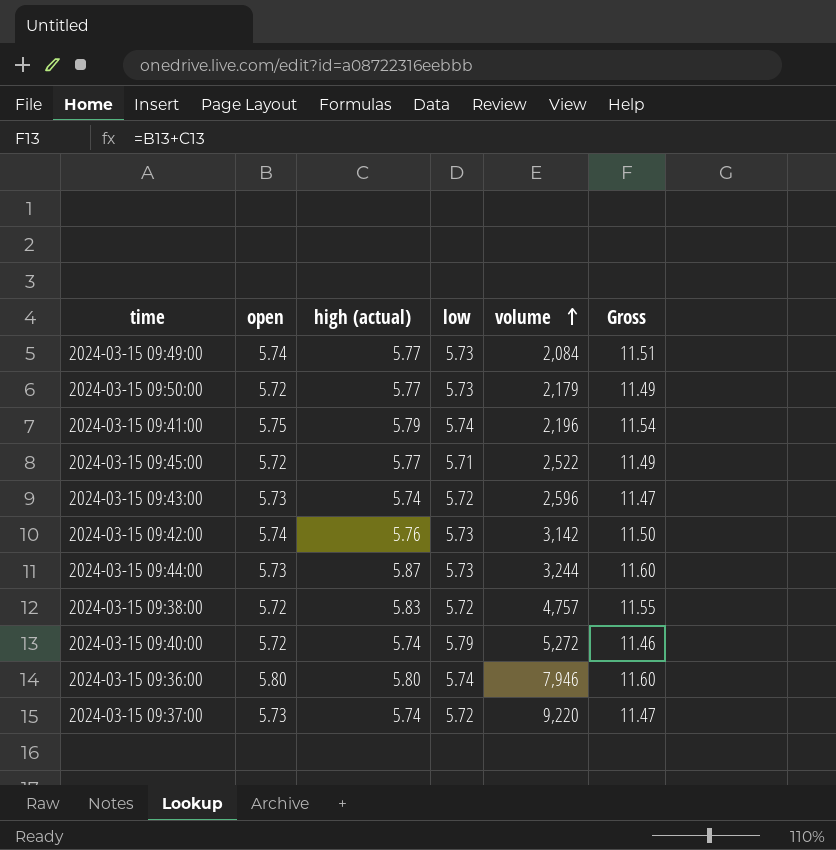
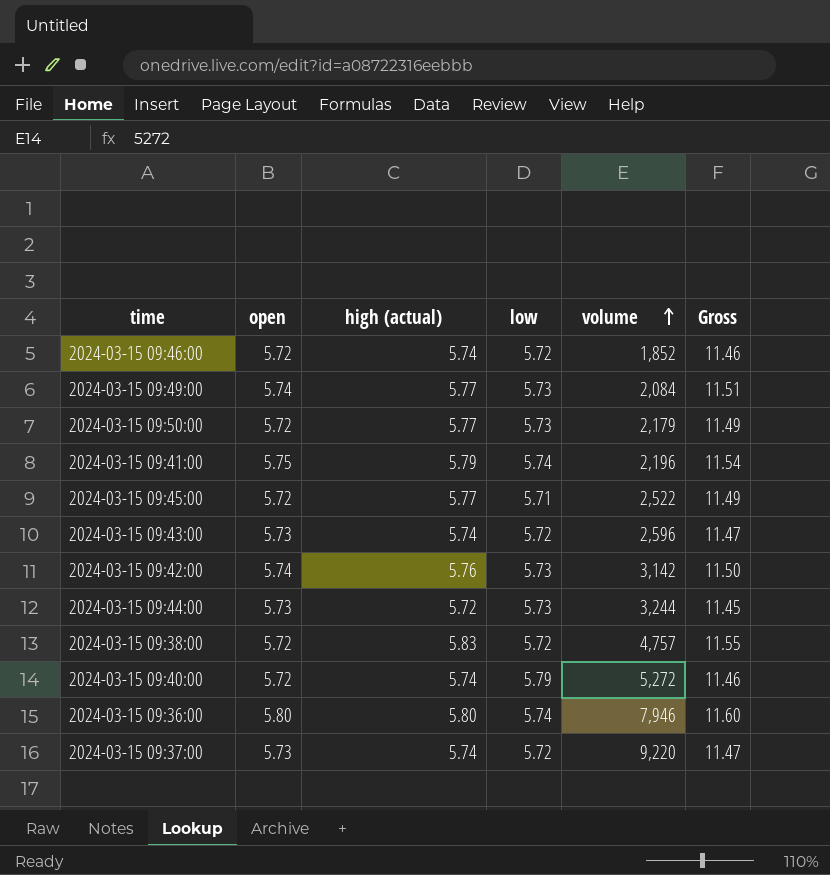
row 2024-03-15 09:46:00: none -> 5.72 | 5.74 | 5.72 | 1,852 | 11.46
2024-03-15 09:44:00 | high (actual): 5.87 -> 5.72
2024-03-15 09:44:00 | Gross: 11.60 -> 11.45

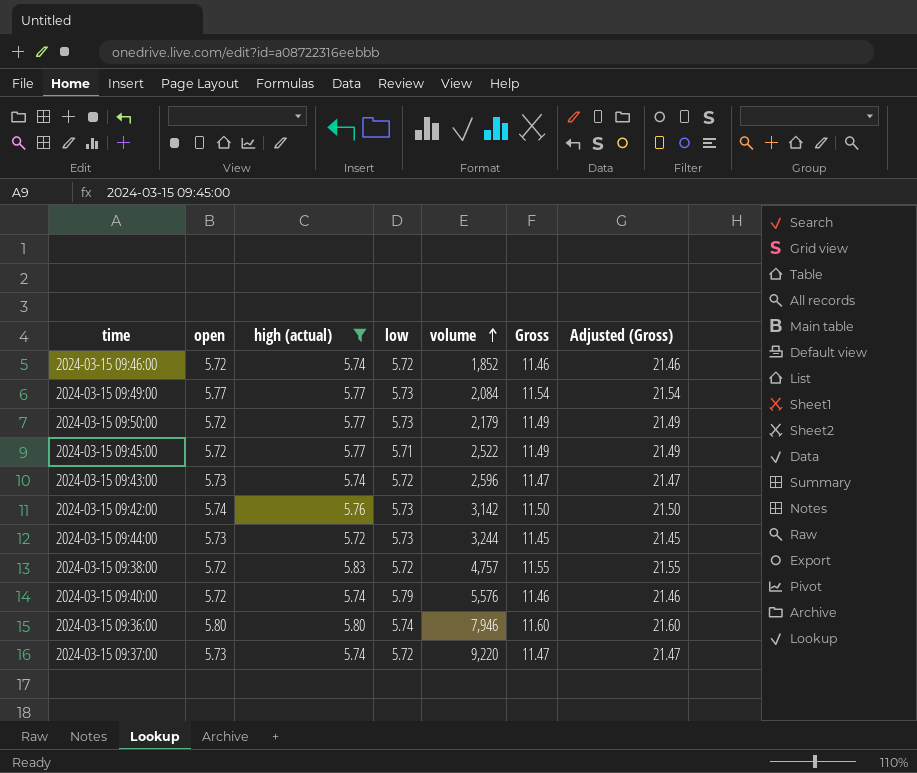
filter: none -> high (actual) != 5.79
column Adjusted (Gross) | formula: none -> [Gross] + 10
2024-03-15 09:49:00 | open: 5.74 -> 5.77
2024-03-15 09:49:00 | Gross: 11.51 -> 11.54
2024-03-15 09:40:00 | volume: 5,272 -> 5,576

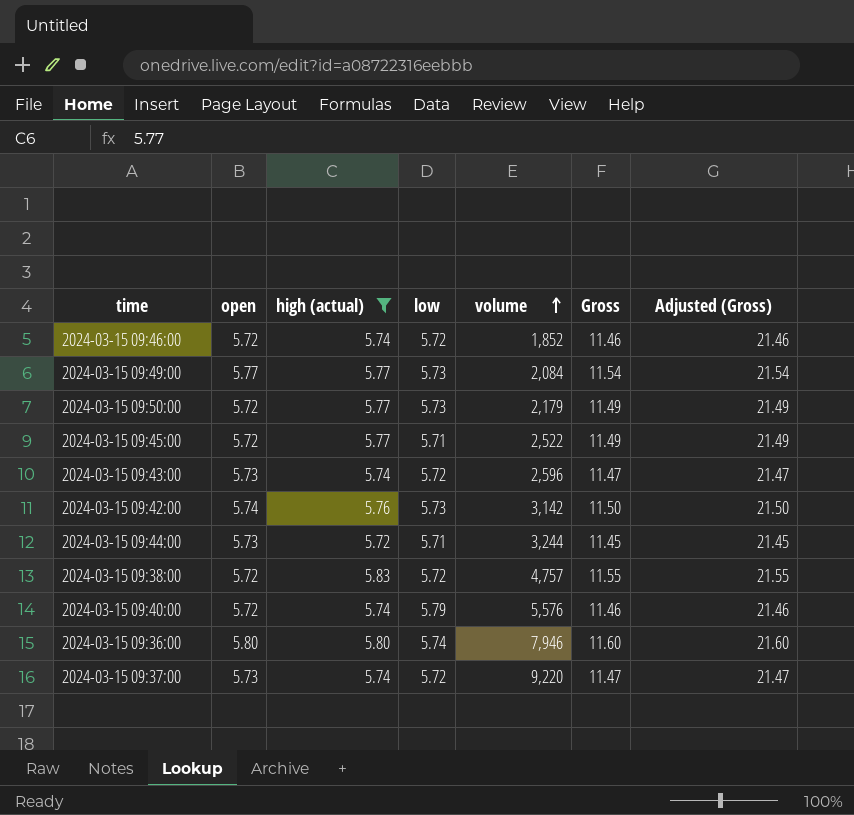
2024-03-15 09:44:00 | low: 5.73 -> 5.71

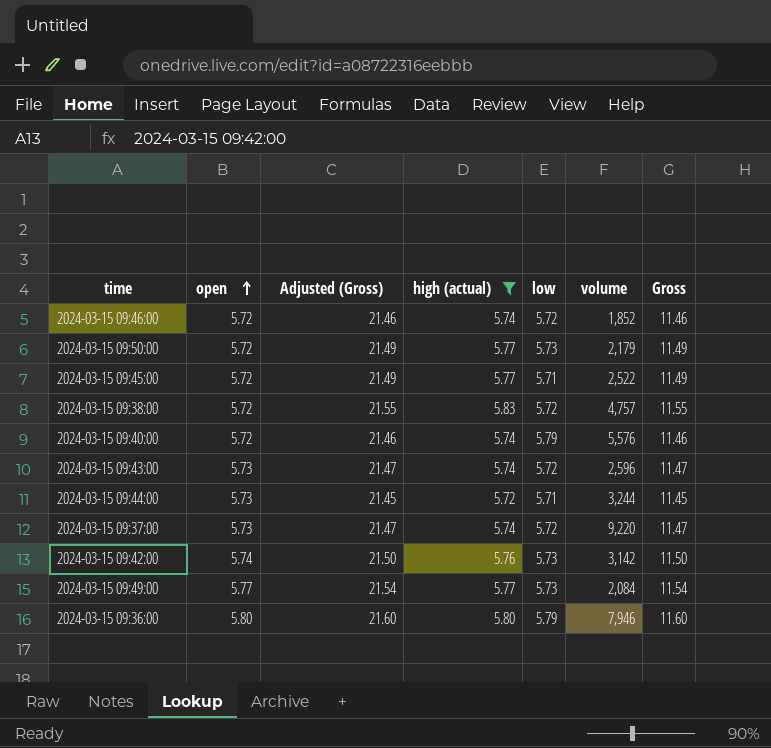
row order: volume ascending -> open ascending
column Adjusted (Gross) | position: 7 -> 3
2024-03-15 09:36:00 | low: 5.74 -> 5.79

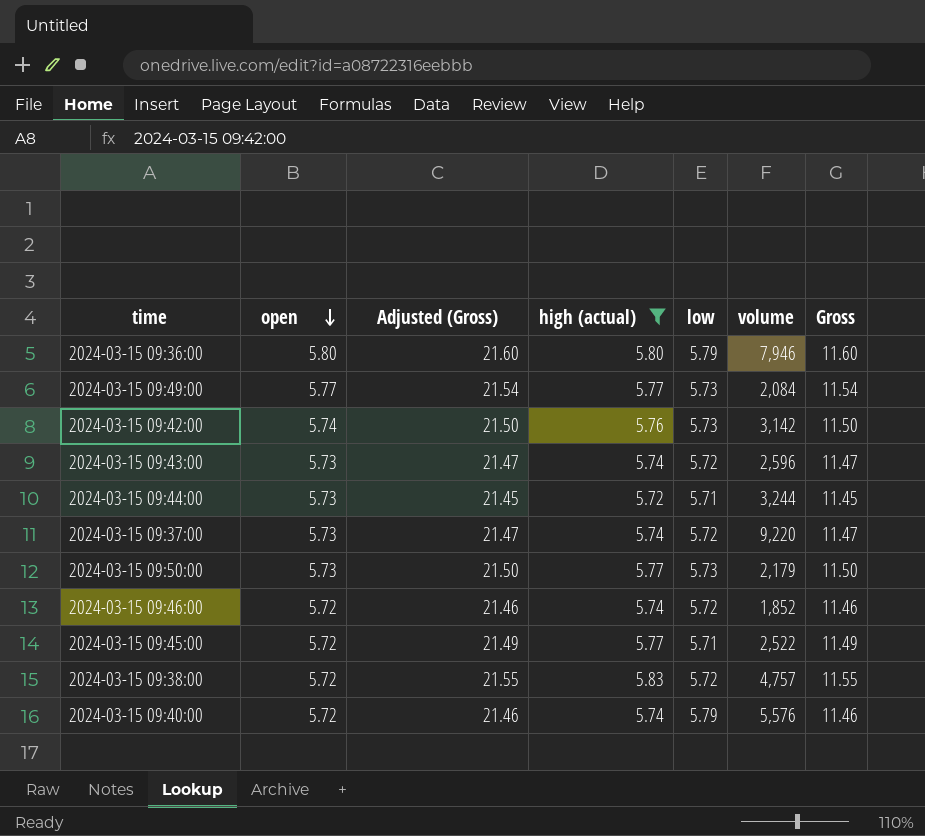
row order: open ascending -> open descending
2024-03-15 09:50:00 | open: 5.72 -> 5.73
2024-03-15 09:50:00 | Adjusted (Gross): 21.49 -> 21.50
2024-03-15 09:50:00 | Gross: 11.49 -> 11.50

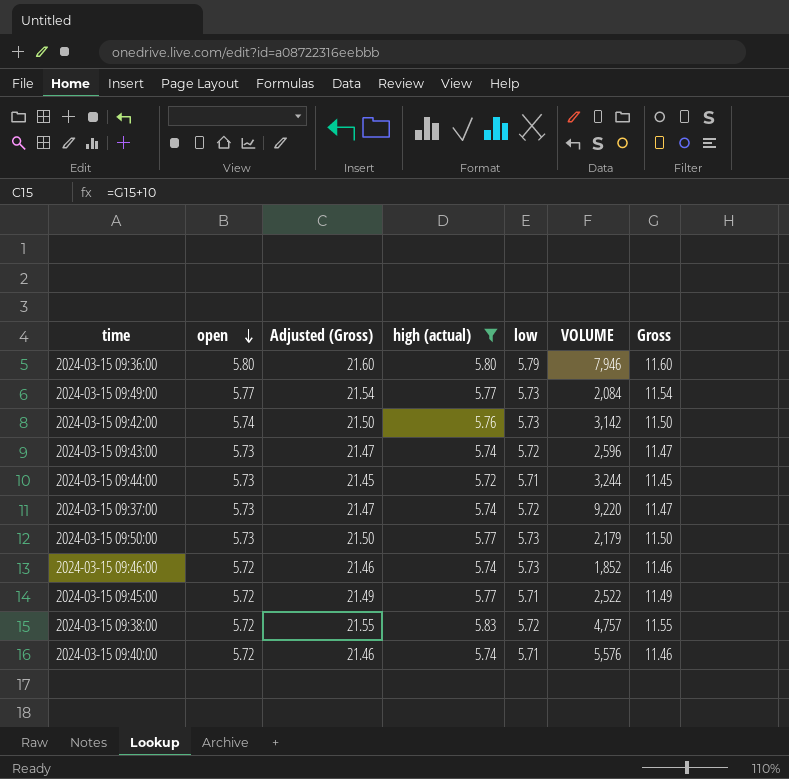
column name: volume -> VOLUME
2024-03-15 09:46:00 | low: 5.72 -> 5.73
2024-03-15 09:40:00 | low: 5.79 -> 5.71

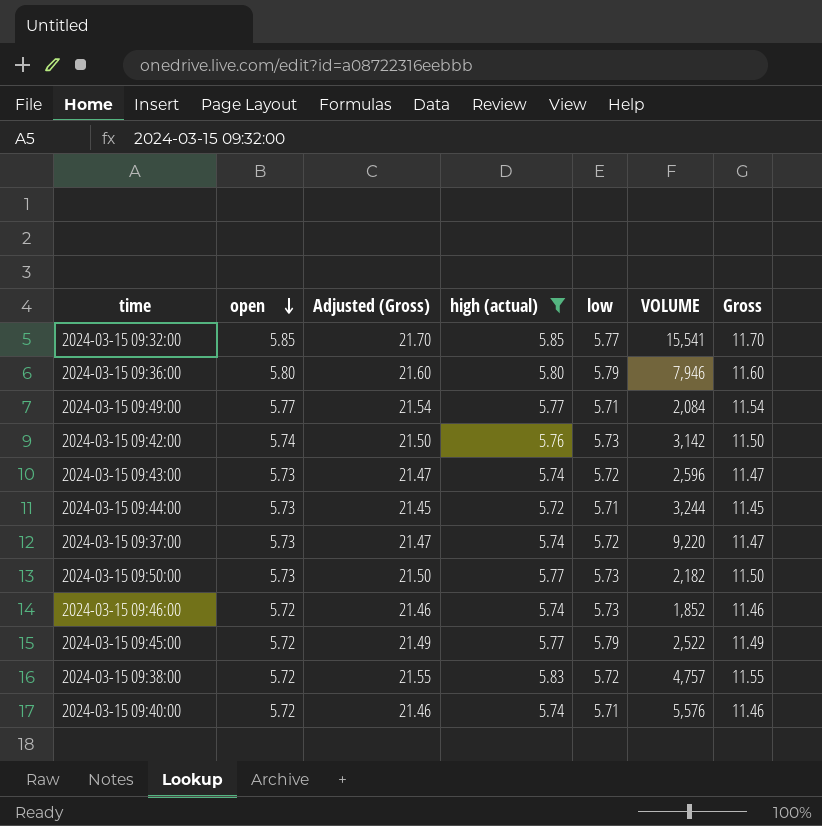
row 2024-03-15 09:32:00: none -> 5.85 | 21.70 | 5.85 | 5.77 | 15,541 | 11.70
2024-03-15 09:49:00 | low: 5.73 -> 5.71
2024-03-15 09:50:00 | VOLUME: 2,179 -> 2,182
2024-03-15 09:45:00 | low: 5.71 -> 5.79

